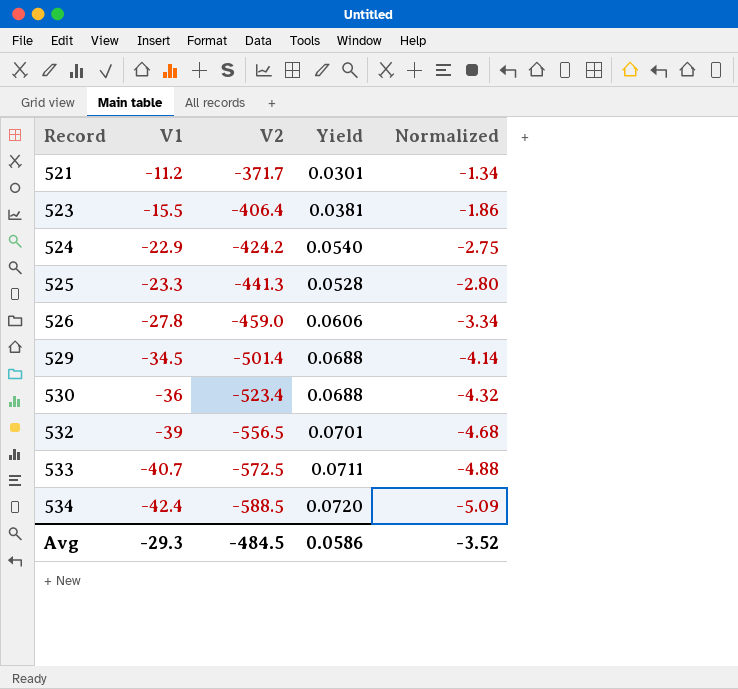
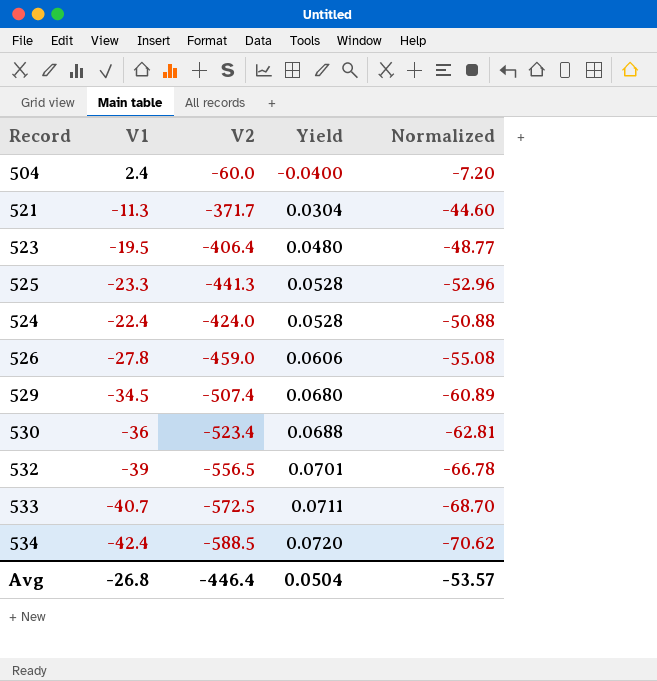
row order: Record ascending -> Yield ascending
column Normalized | formula: [V1] * 0.12 -> [V2] * 0.12
row 504: none -> 2.4 | -60.0 | -0.0400 | -7.20
521 | V1: -11.2 -> -11.3
521 | Yield: 0.0301 -> 0.0304
523 | V1: -15.5 -> -19.5
523 | Yield: 0.0381 -> 0.0480
524 | V1: -22.9 -> -22.4
524 | V2: -424.2 -> -424.0
524 | Yield: 0.0540 -> 0.0528
529 | V2: -501.4 -> -507.4
529 | Yield: 0.0688 -> 0.0680
Avg | V1: -29.3 -> -26.8
Avg | V2: -484.5 -> -446.4
Avg | Yield: 0.0586 -> 0.0504
Avg | Normalized: -3.52 -> -53.57

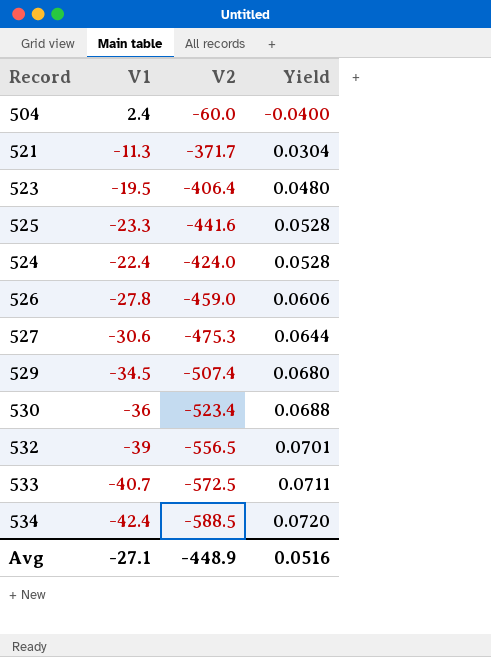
column Normalized | formula: [V2] * 0.12 -> none
525 | V2: -441.3 -> -441.6
row 527: none -> -30.6 | -475.3 | 0.0644
Avg | V1: -26.8 -> -27.1
Avg | V2: -446.4 -> -448.9
Avg | Yield: 0.0504 -> 0.0516

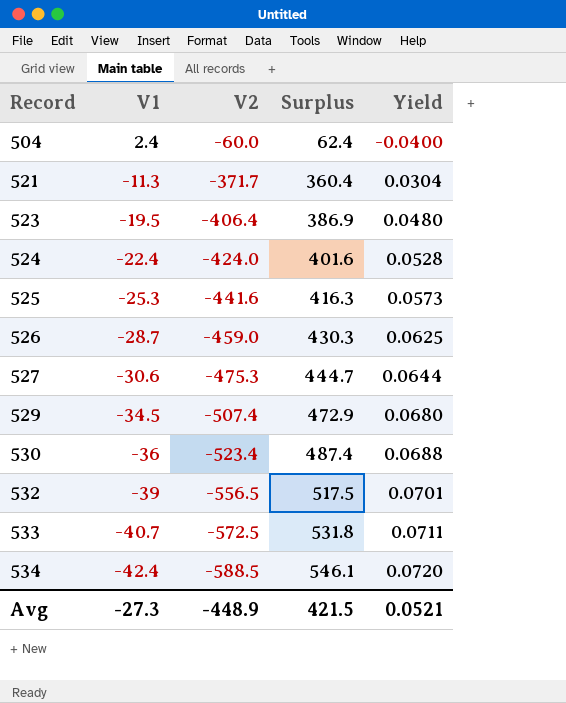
row order: Yield ascending -> Record ascending
column Surplus | formula: none -> [V1] - [V2]
525 | V1: -23.3 -> -25.3
525 | Yield: 0.0528 -> 0.0573
526 | V1: -27.8 -> -28.7
526 | Yield: 0.0606 -> 0.0625
Avg | V1: -27.1 -> -27.3
Avg | Yield: 0.0516 -> 0.0521

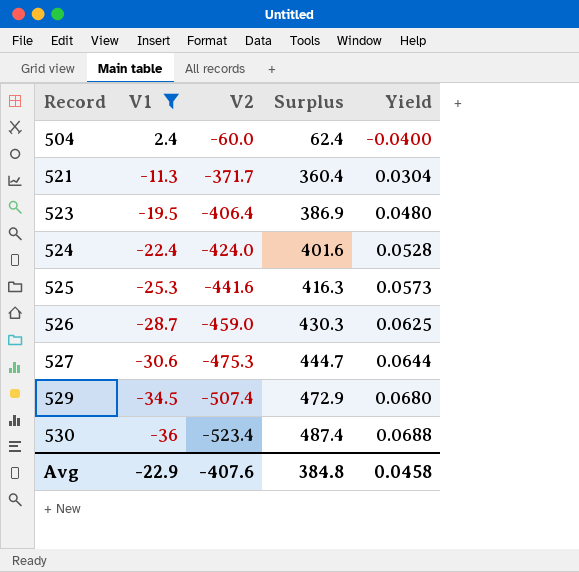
filter: none -> V1 >= -36
Avg | V1: -27.3 -> -22.9
Avg | V2: -448.9 -> -407.6
Avg | Surplus: 421.5 -> 384.8
Avg | Yield: 0.0521 -> 0.0458

